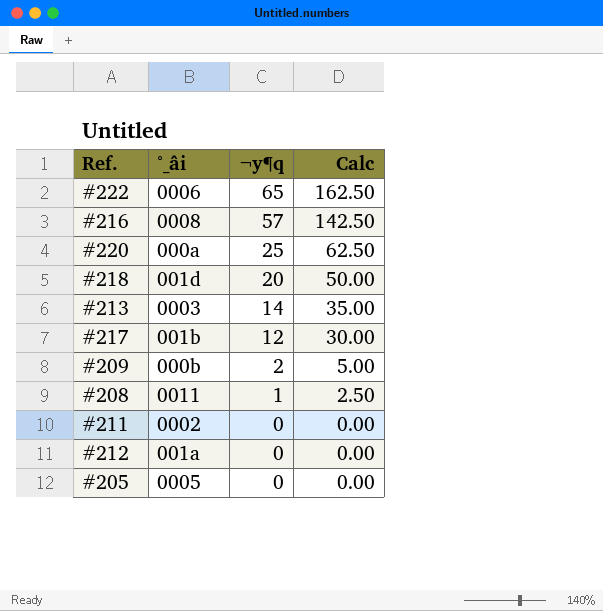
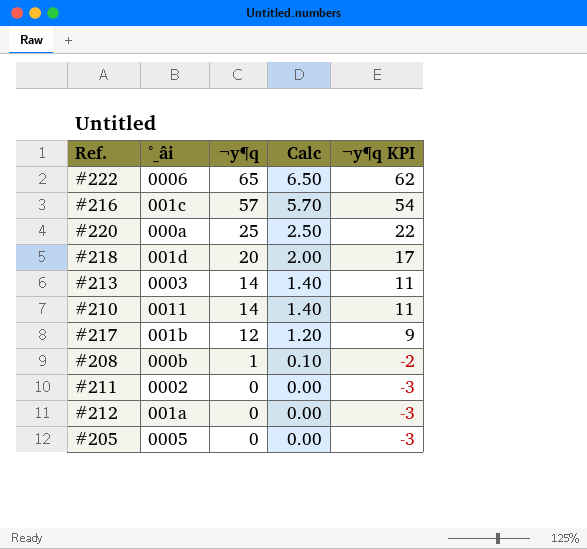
column Calc | formula: [¬y¶q] * 2.5 -> [¬y¶q] * 0.1
column ¬y¶q KPI | formula: none -> [¬y¶q] - 3
row #209: 000b | 2 | 5.00 -> none
#216 | °_âi: 0008 -> 001c
row #210: none -> 0011 | 14 | 1.40 | 11
#208 | °_âi: 0011 -> 000b

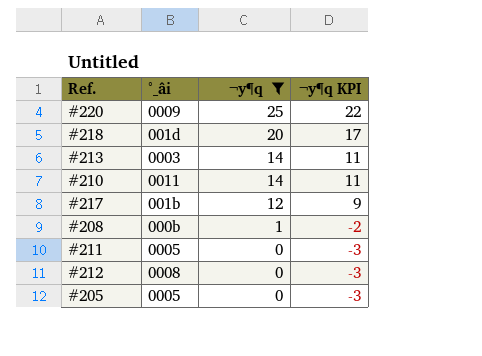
filter: none -> ¬y¶q <= 25
column Calc | formula: [¬y¶q] * 0.1 -> none
#220 | °_âi: 000a -> 0009
#211 | °_âi: 0002 -> 0005
#212 | °_âi: 001a -> 0008

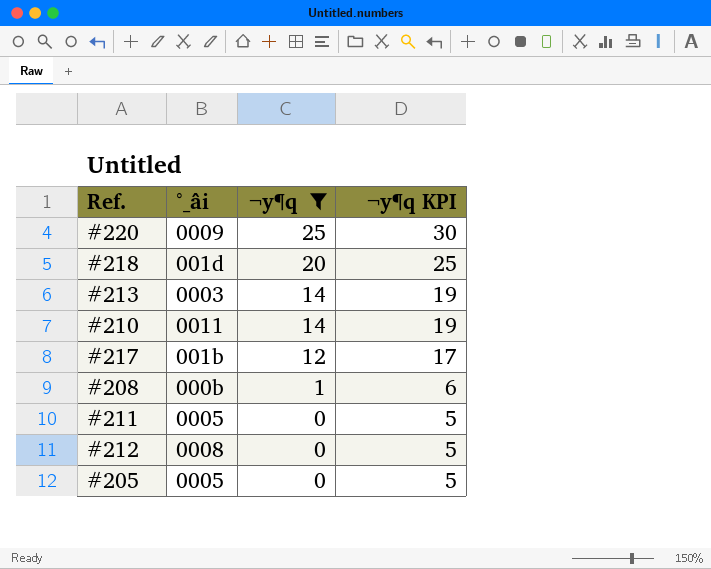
column ¬y¶q KPI | formula: [¬y¶q] - 3 -> [¬y¶q] + 5

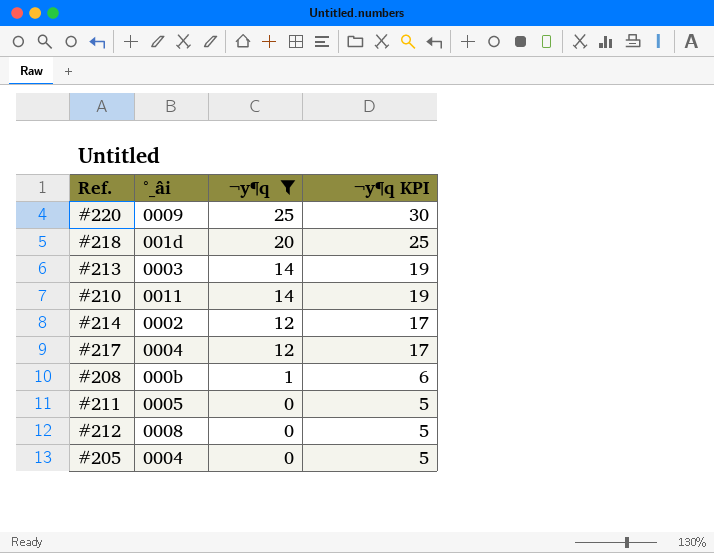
row #214: none -> 0002 | 12 | 17
#217 | °_âi: 001b -> 0004
#205 | °_âi: 0005 -> 0004

